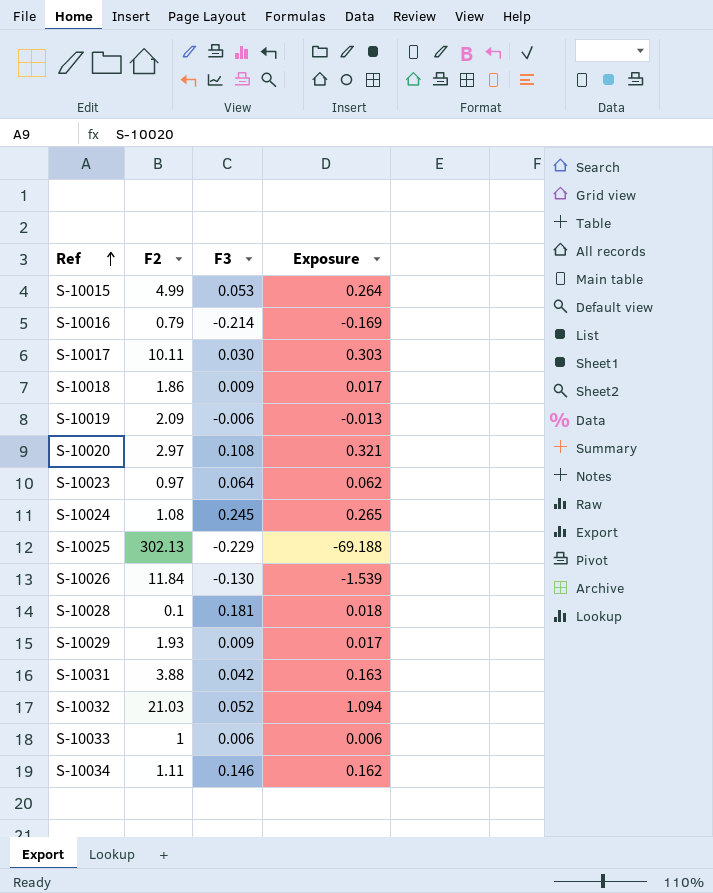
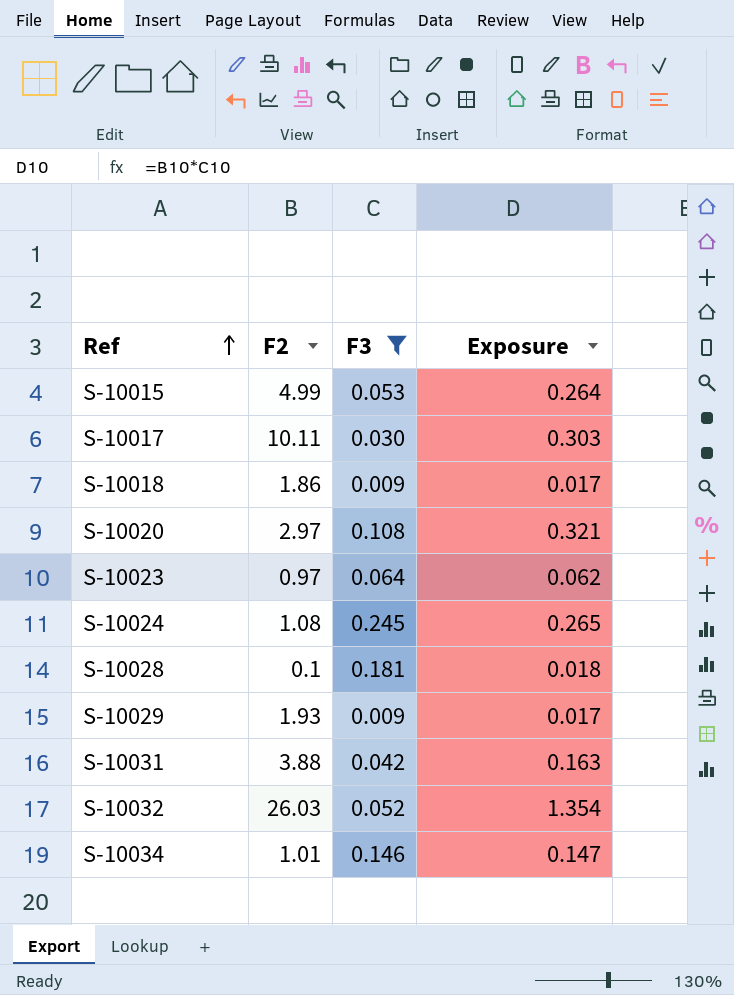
filter: none -> F3 >= 0.009
S-10032 | F2: 21.03 -> 26.03
S-10032 | Exposure: 1.094 -> 1.354
S-10034 | F2: 1.11 -> 1.01
S-10034 | Exposure: 0.162 -> 0.147

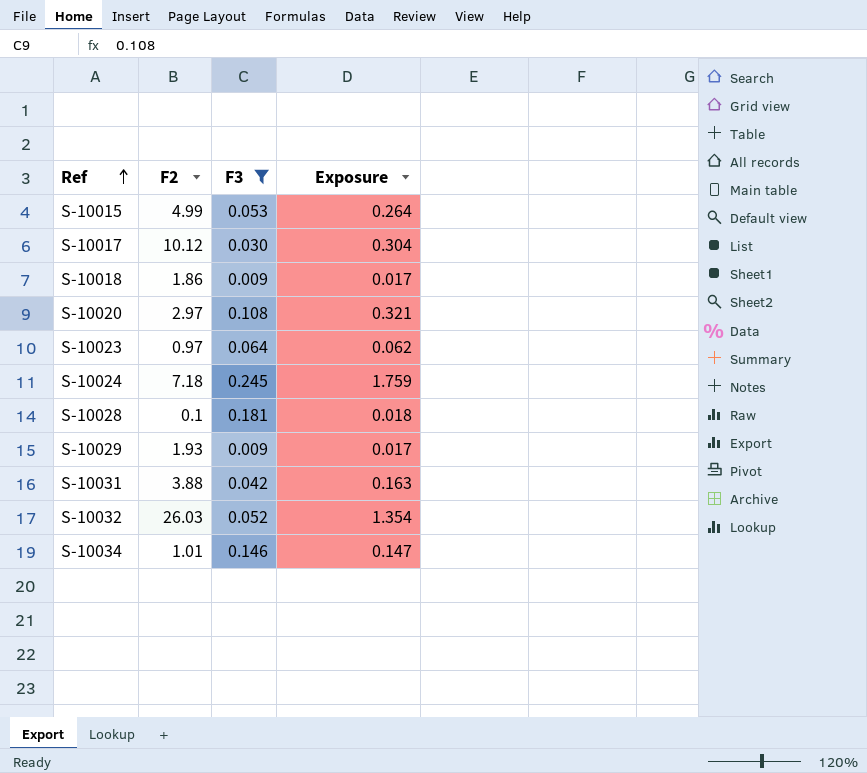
S-10017 | F2: 10.11 -> 10.12
S-10017 | Exposure: 0.303 -> 0.304
S-10024 | F2: 1.08 -> 7.18
S-10024 | Exposure: 0.265 -> 1.759

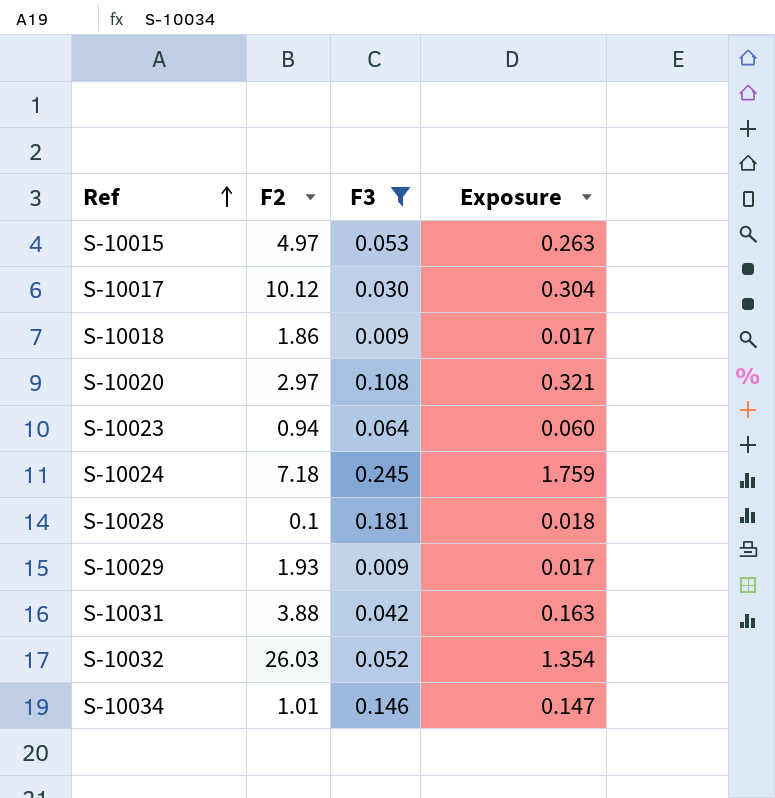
S-10015 | F2: 4.99 -> 4.97
S-10015 | Exposure: 0.264 -> 0.263
S-10023 | F2: 0.97 -> 0.94
S-10023 | Exposure: 0.062 -> 0.060

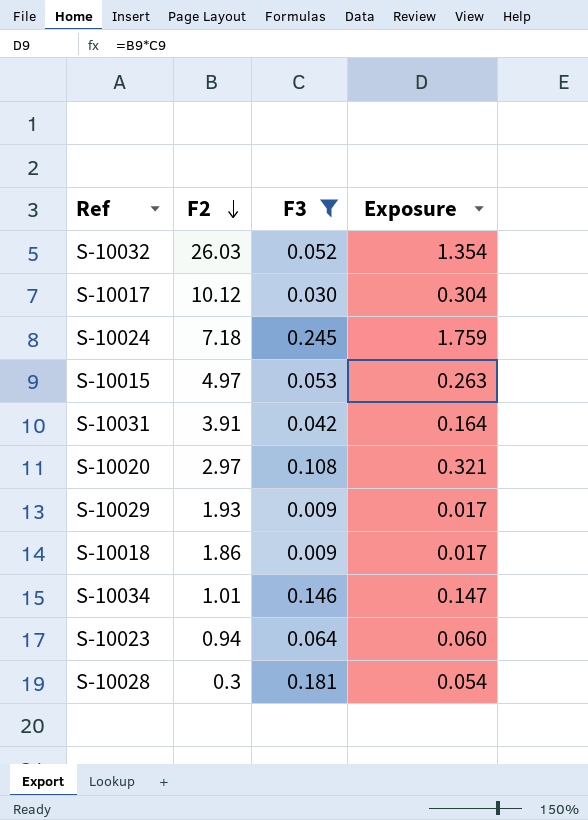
row order: Ref ascending -> F2 descending
S-10031 | F2: 3.88 -> 3.91
S-10031 | Exposure: 0.163 -> 0.164
S-10028 | F2: 0.1 -> 0.3
S-10028 | Exposure: 0.018 -> 0.054

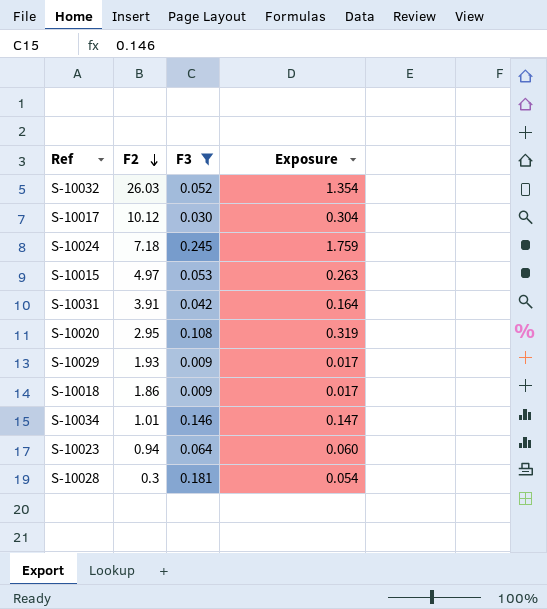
S-10020 | F2: 2.97 -> 2.95
S-10020 | Exposure: 0.321 -> 0.319

